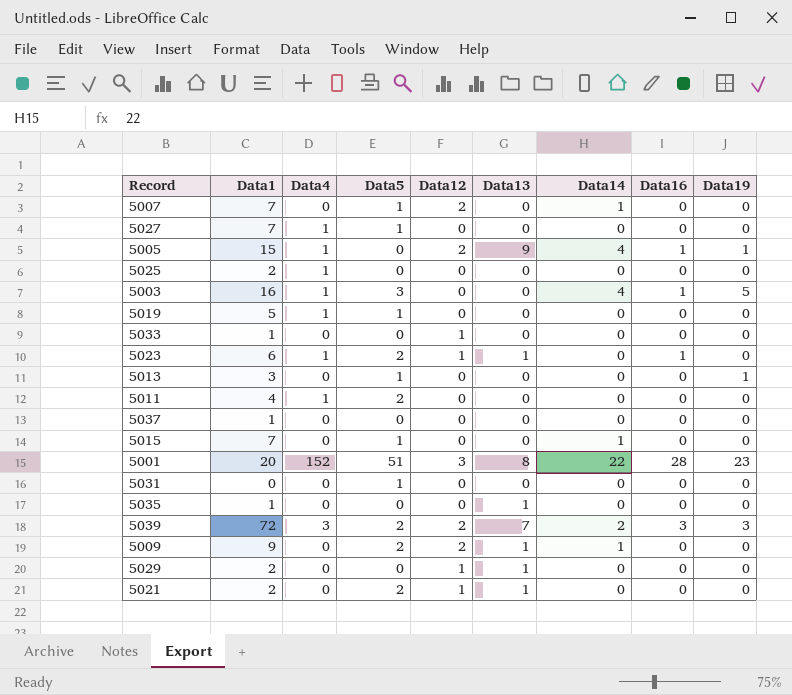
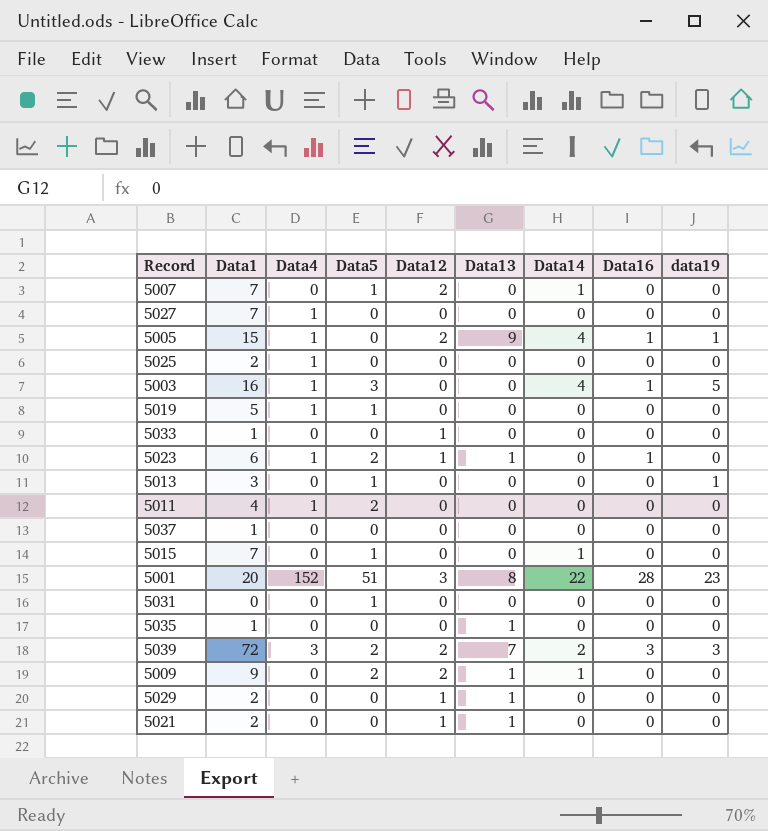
column name: Data19 -> data19
5027 | Data5: 1 -> 0
5021 | Data5: 2 -> 0

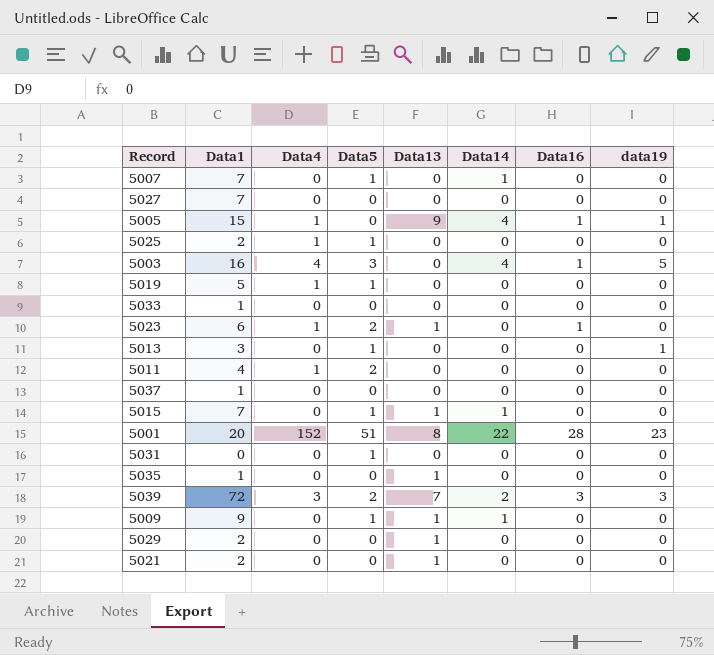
column Data12 | position: 5 -> none
5027 | Data4: 1 -> 0
5025 | Data5: 0 -> 1
5003 | Data4: 1 -> 4
5015 | Data13: 0 -> 1
5009 | Data5: 2 -> 1

